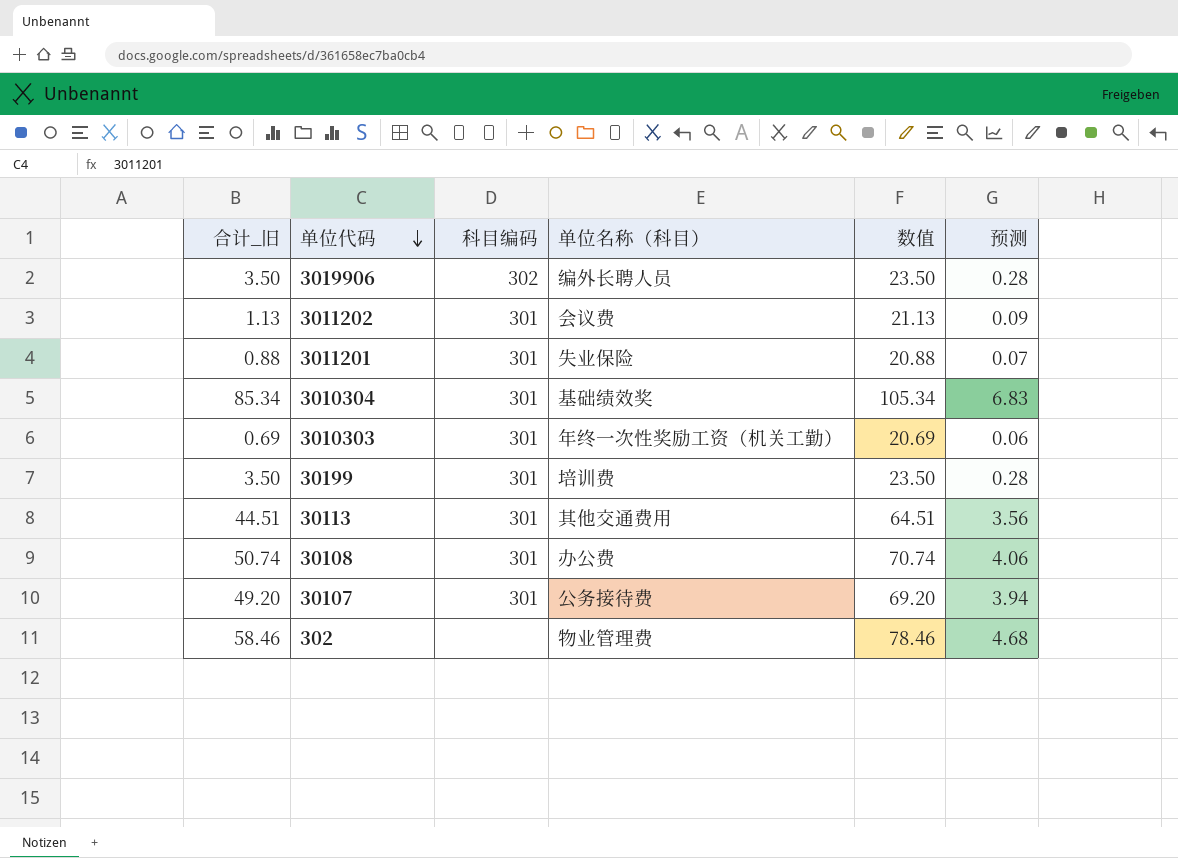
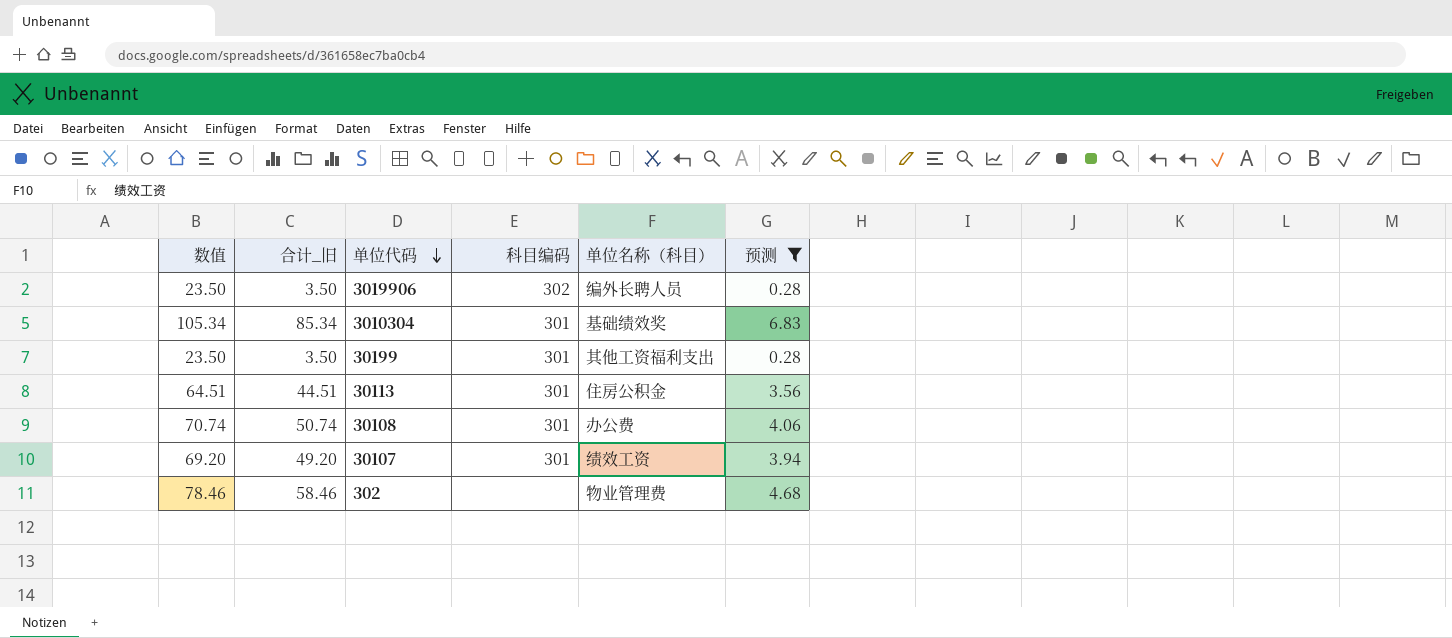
filter: none -> 预测 >= 0.28
column 数值 | position: 5 -> 1
30199 | 单位名称（科目）: 培训费 -> 其他工资福利支出
30113 | 单位名称（科目）: 其他交通费用 -> 住房公积金
30107 | 单位名称（科目）: 公务接待费 -> 绩效工资

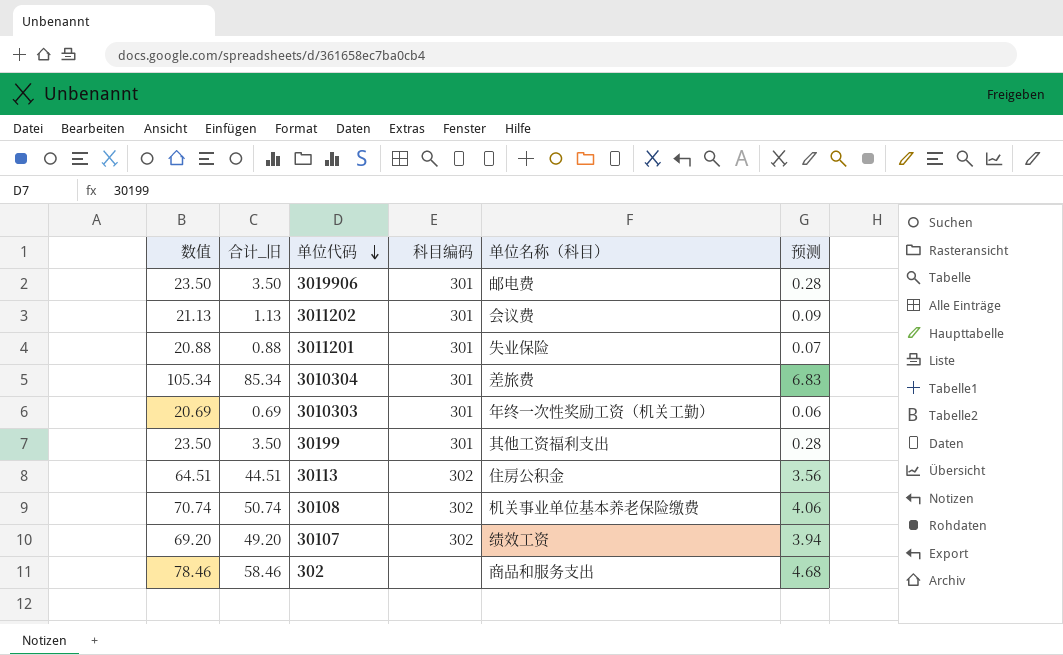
filter: 预测 >= 0.28 -> none
3019906 | 科目编码: 302 -> 301
3019906 | 单位名称（科目）: 编外长聘人员 -> 邮电费
3010304 | 单位名称（科目）: 基础绩效奖 -> 差旅费
30113 | 科目编码: 301 -> 302
30108 | 科目编码: 301 -> 302
30108 | 单位名称（科目）: 办公费 -> 机关事业单位基本养老保险缴费
30107 | 科目编码: 301 -> 302
302 | 单位名称（科目）: 物业管理费 -> 商品和服务支出

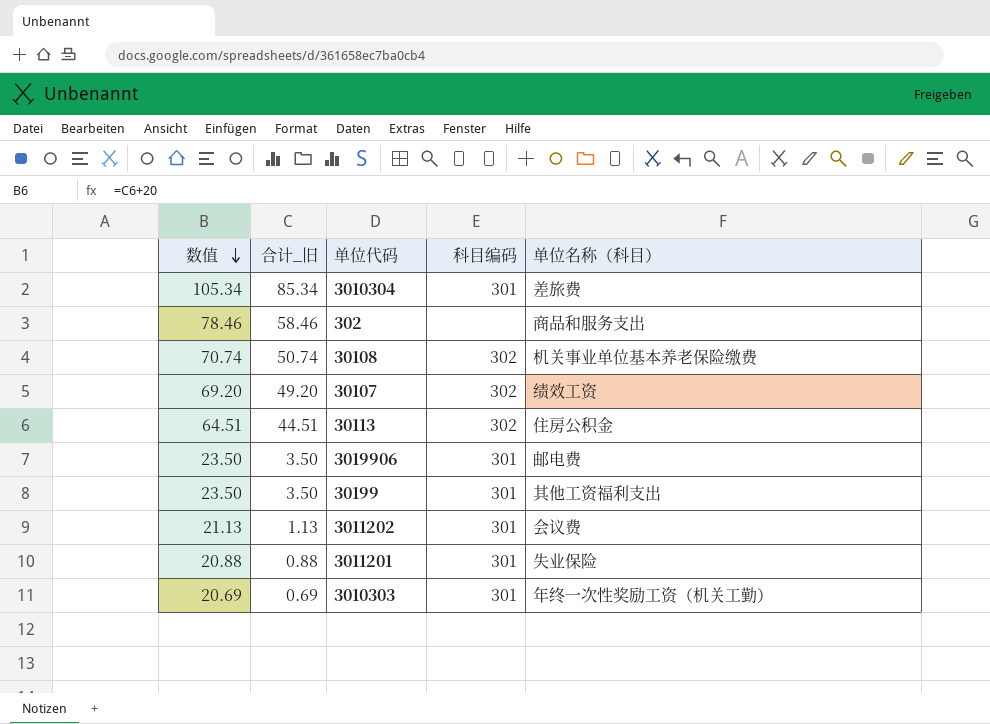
row order: 单位代码 descending -> 数值 descending
column 预测 | formula: [合计_旧] * 0.08 -> none

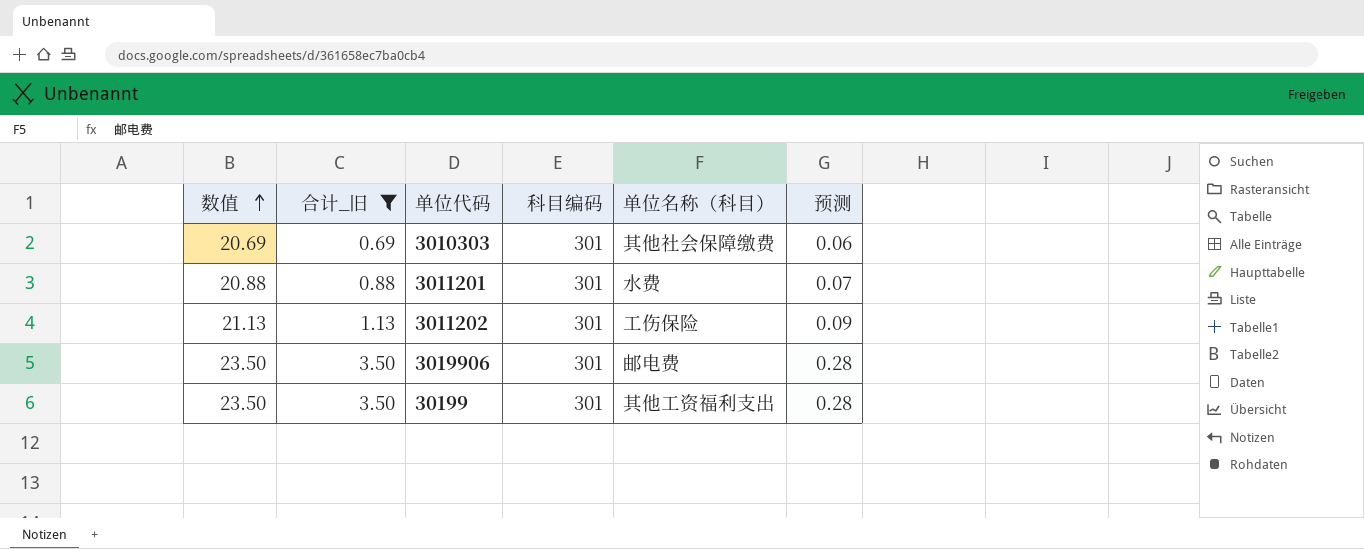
filter: none -> 合计_旧 <= 3.50
row order: 数值 descending -> 数值 ascending
column 预测 | formula: none -> [合计_旧] * 0.08
3010303 | 单位名称（科目）: 年终一次性奖励工资（机关工勤） -> 其他社会保障缴费
3011201 | 单位名称（科目）: 失业保险 -> 水费
3011202 | 单位名称（科目）: 会议费 -> 工伤保险

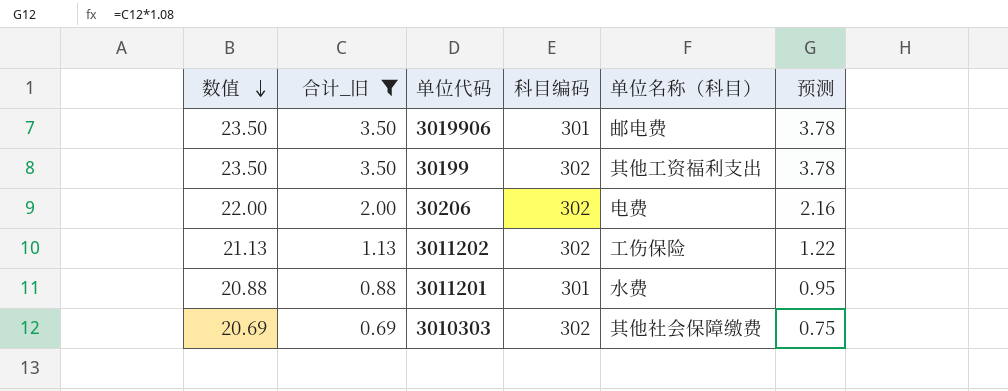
row order: 数值 ascending -> 数值 descending
column 预测 | formula: [合计_旧] * 0.08 -> [合计_旧] * 1.08
30199 | 科目编码: 301 -> 302
row 30206: none -> 22.00 | 2.00 | 302 | 电费 | 2.16
3011202 | 科目编码: 301 -> 302
3010303 | 科目编码: 301 -> 302

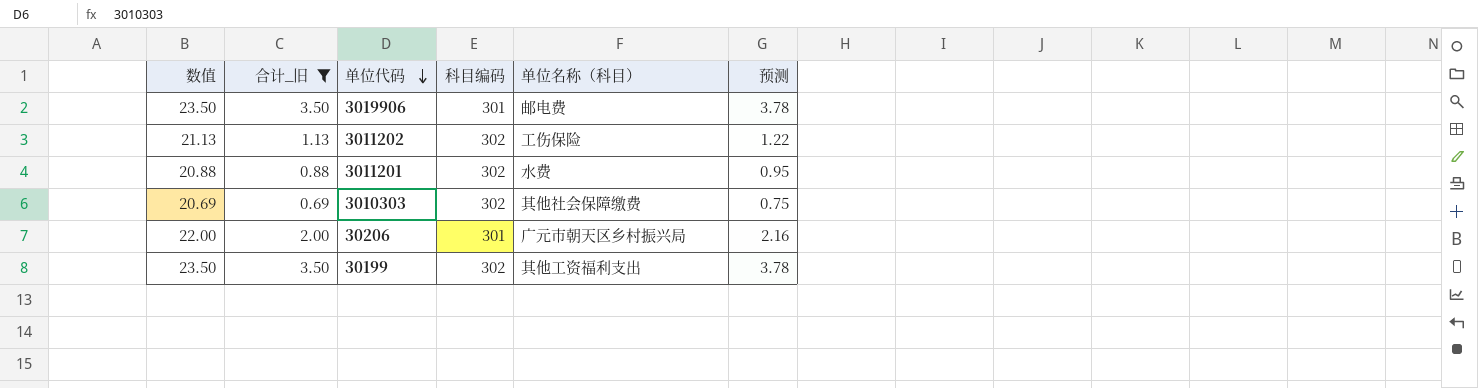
row order: 数值 descending -> 单位代码 descending
3011201 | 科目编码: 301 -> 302
30206 | 科目编码: 302 -> 301
30206 | 单位名称（科目）: 电费 -> 广元市朝天区乡村振兴局

